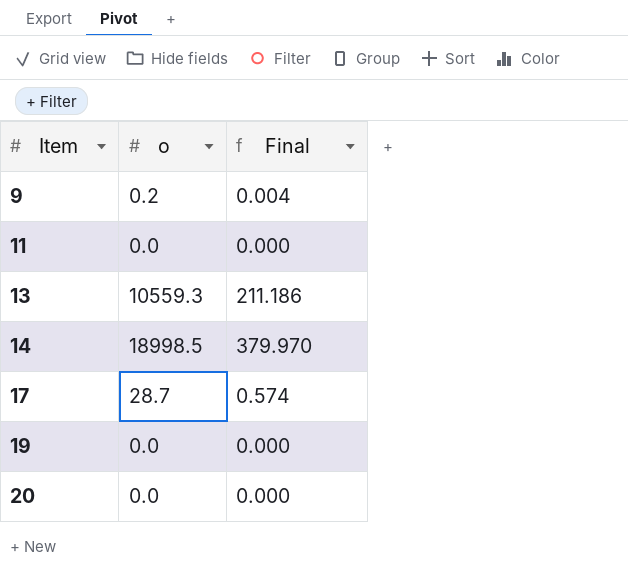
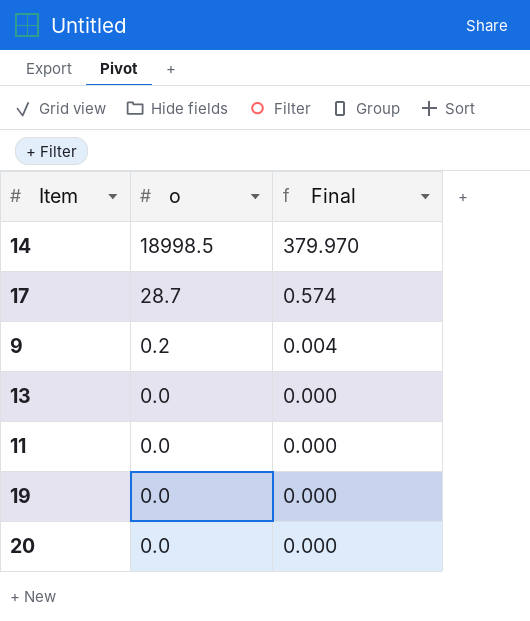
row order: Item ascending -> o descending
13 | o: 10559.3 -> 0.0
13 | Final: 211.186 -> 0.000

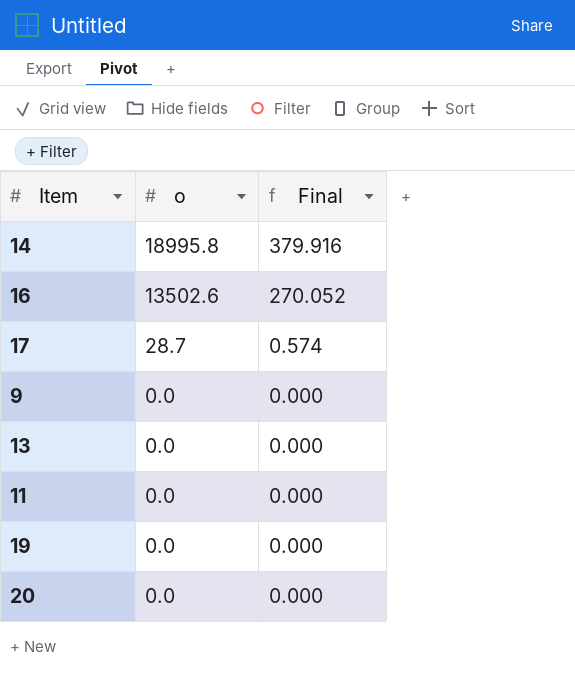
14 | o: 18998.5 -> 18995.8
14 | Final: 379.970 -> 379.916
row 16: none -> 13502.6 | 270.052
9 | o: 0.2 -> 0.0
9 | Final: 0.004 -> 0.000

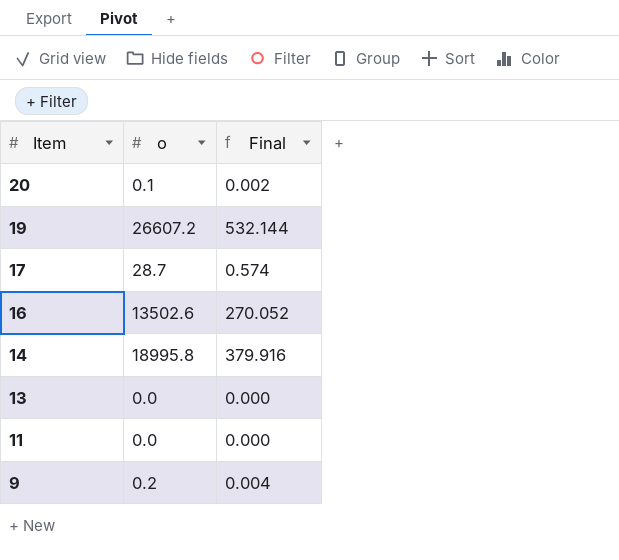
row order: o descending -> Item descending
20 | o: 0.0 -> 0.1
20 | Final: 0.000 -> 0.002
19 | o: 0.0 -> 26607.2
19 | Final: 0.000 -> 532.144
9 | o: 0.0 -> 0.2
9 | Final: 0.000 -> 0.004

